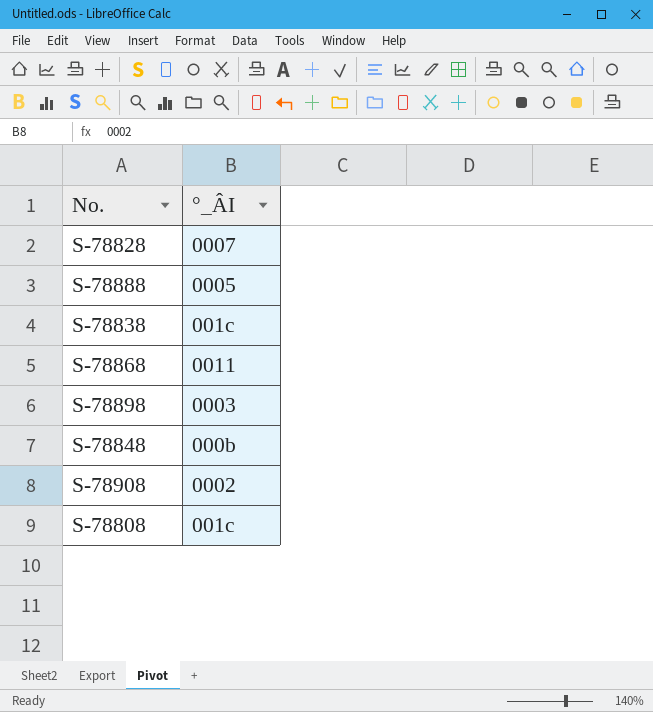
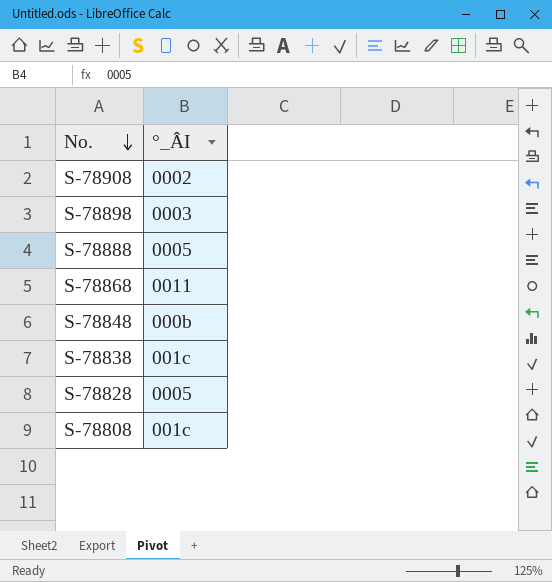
row order: none -> No. descending
S-78828 | °_ÂI: 0007 -> 0005

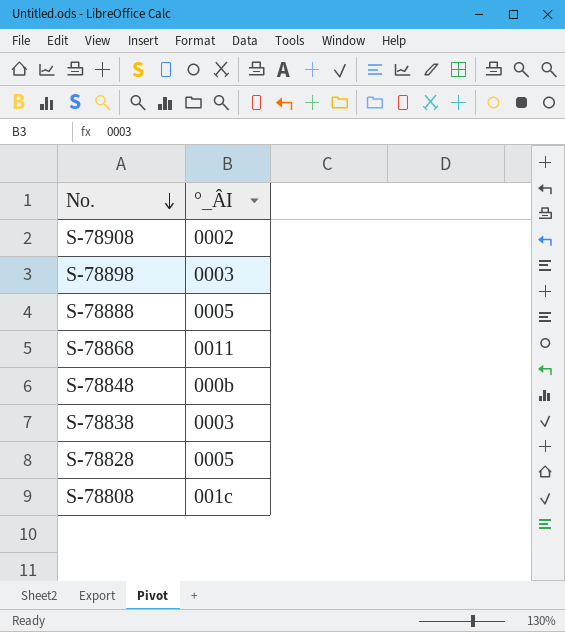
S-78838 | °_ÂI: 001c -> 0003

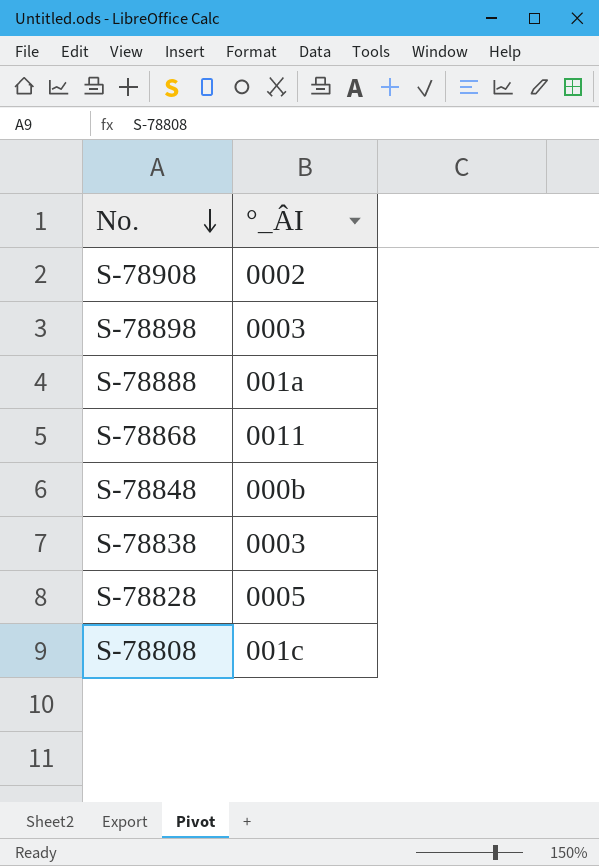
S-78888 | °_ÂI: 0005 -> 001a

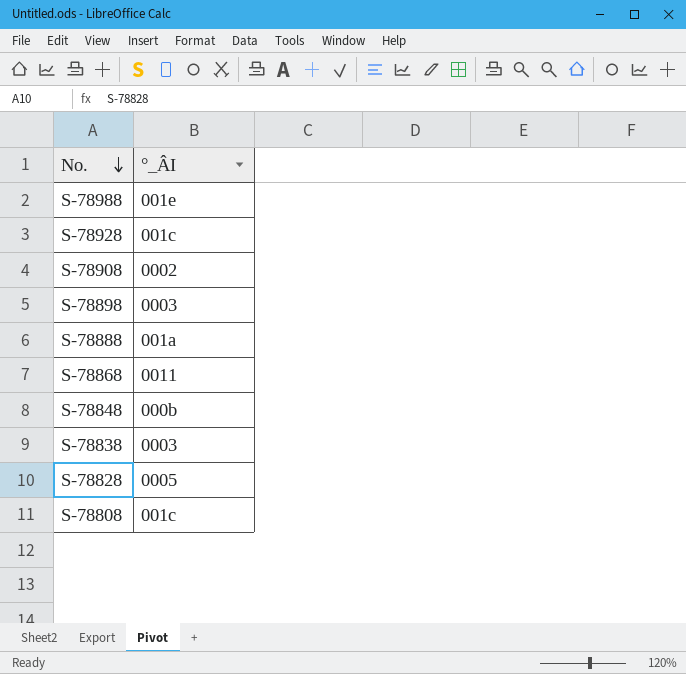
row S-78988: none -> 001e
row S-78928: none -> 001c

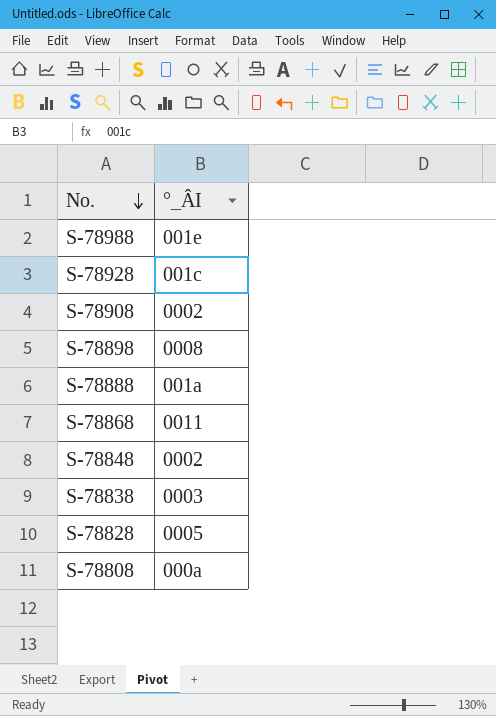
S-78898 | °_ÂI: 0003 -> 0008
S-78848 | °_ÂI: 000b -> 0002
S-78808 | °_ÂI: 001c -> 000a

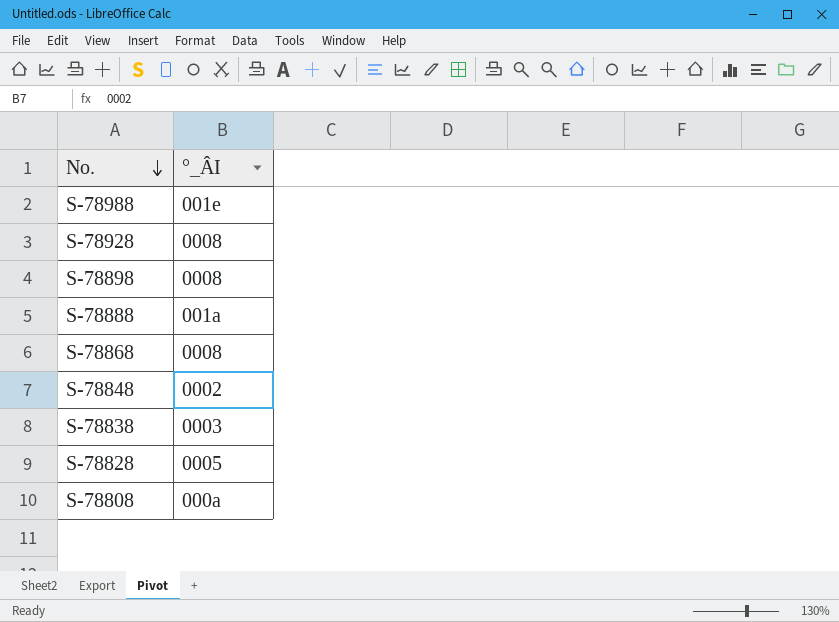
row S-78908: 0002 -> none
S-78928 | °_ÂI: 001c -> 0008
S-78868 | °_ÂI: 0011 -> 0008

